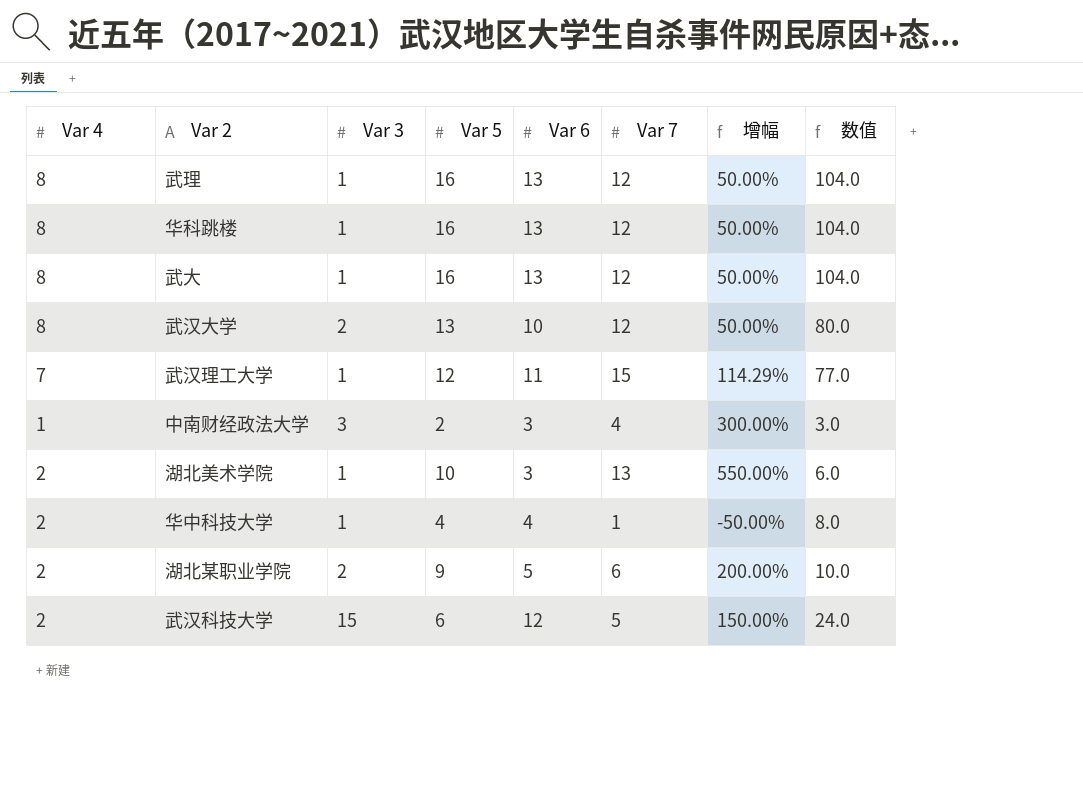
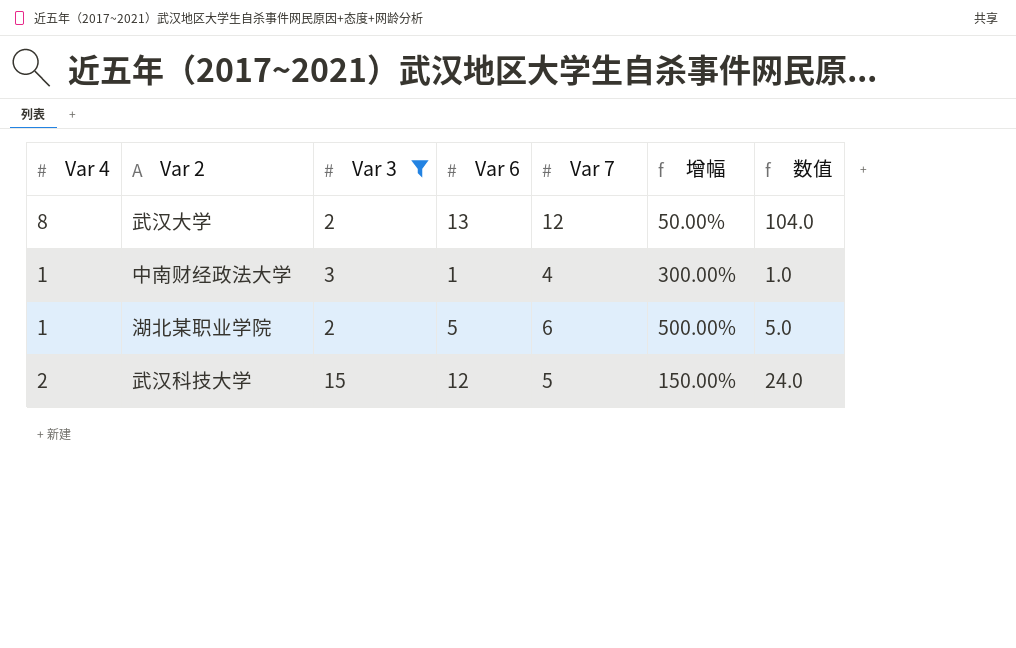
filter: none -> Var 3 != 1
column Var 5 | position: 4 -> none
武汉大学 | Var 6: 10 -> 13
武汉大学 | 数值: 80.0 -> 104.0
中南财经政法大学 | Var 6: 3 -> 1
中南财经政法大学 | 数值: 3.0 -> 1.0
湖北某职业学院 | Var 4: 2 -> 1
湖北某职业学院 | 增幅: 200.00% -> 500.00%
湖北某职业学院 | 数值: 10.0 -> 5.0

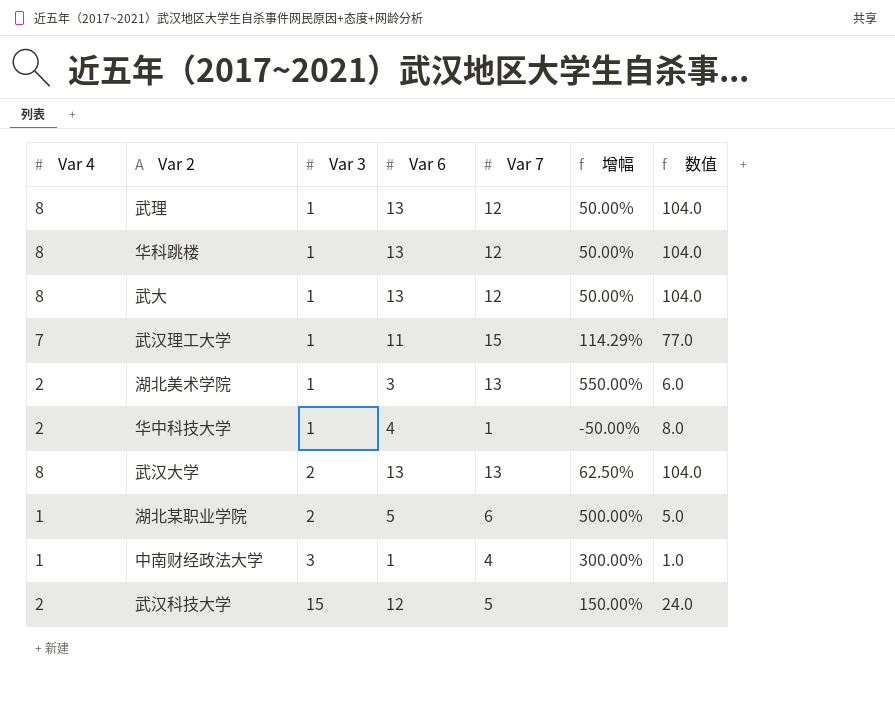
filter: Var 3 != 1 -> none
row order: none -> Var 3 ascending
武汉大学 | Var 7: 12 -> 13
武汉大学 | 增幅: 50.00% -> 62.50%

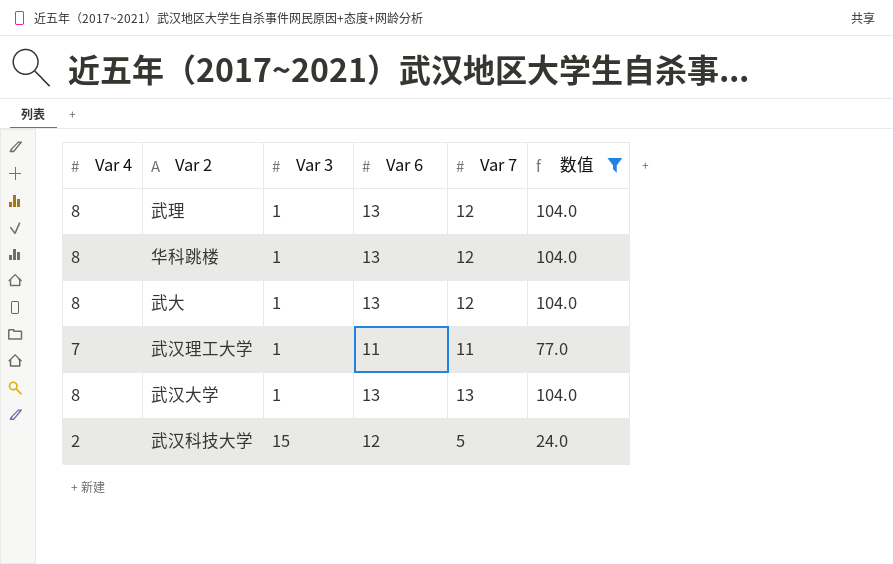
filter: none -> 数值 >= 24.0
column 增幅 | formula: ([Var 7] - [Var 4]) / [Var 4] -> none
武汉理工大学 | Var 7: 15 -> 11
武汉大学 | Var 3: 2 -> 1

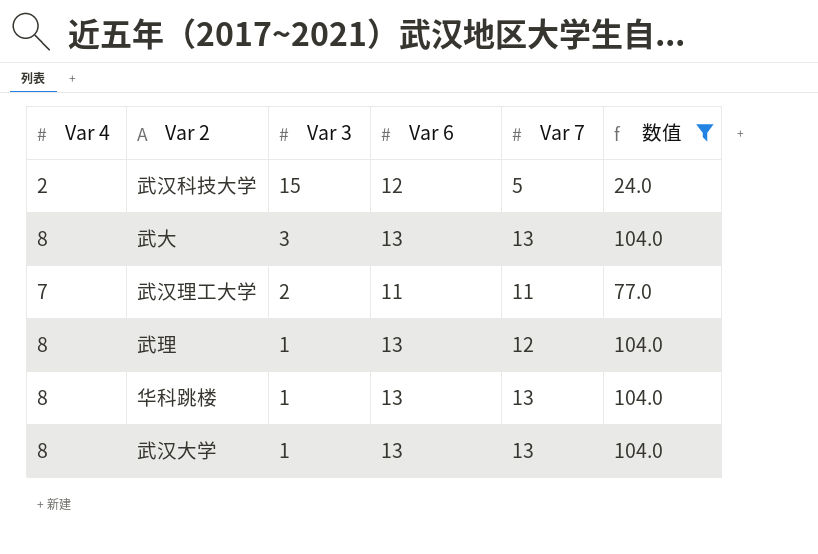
row order: Var 3 ascending -> Var 3 descending
武大 | Var 3: 1 -> 3
武大 | Var 7: 12 -> 13
武汉理工大学 | Var 3: 1 -> 2
华科跳楼 | Var 7: 12 -> 13

